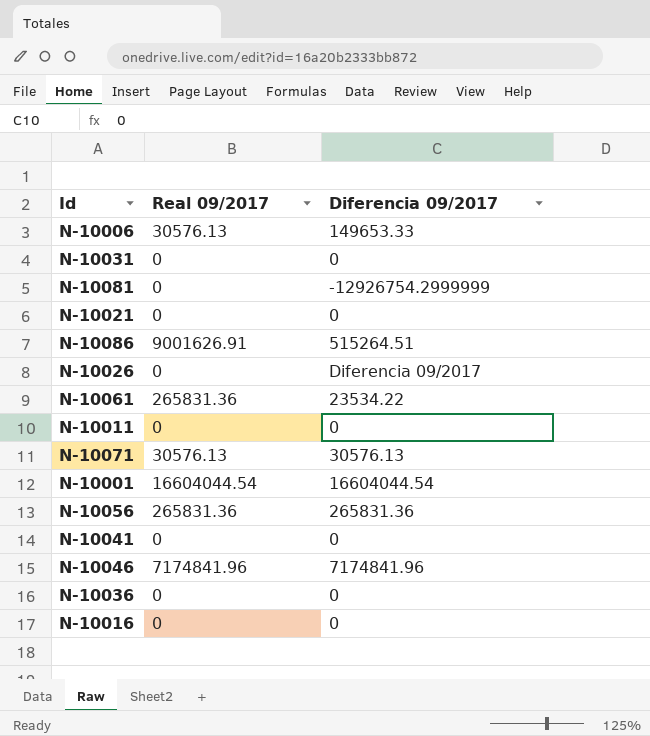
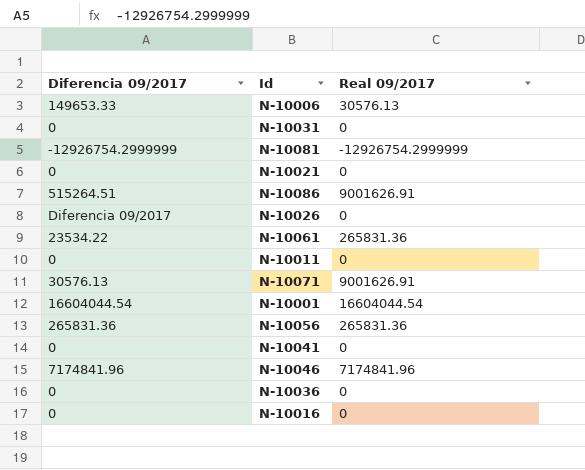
column Diferencia 09/2017 | position: 3 -> 1
N-10081 | Real 09/2017: 0 -> -12926754.2999999
N-10071 | Real 09/2017: 30576.13 -> 9001626.91

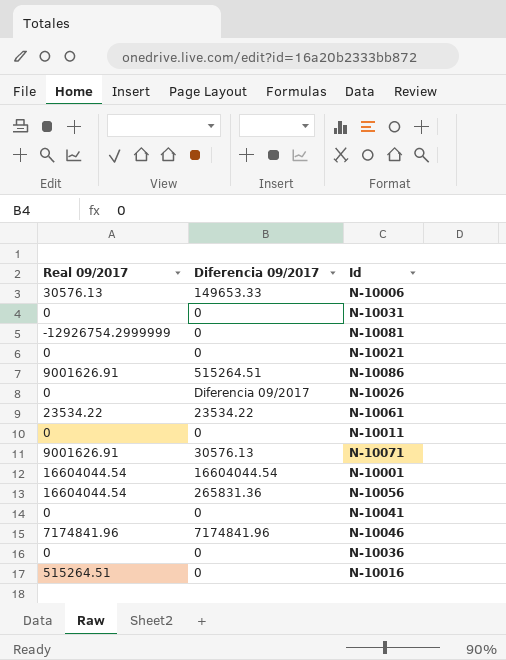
column Real 09/2017 | position: 3 -> 1
N-10081 | Diferencia 09/2017: -12926754.2999999 -> 0
N-10061 | Real 09/2017: 265831.36 -> 23534.22
N-10056 | Real 09/2017: 265831.36 -> 16604044.54
N-10016 | Real 09/2017: 0 -> 515264.51

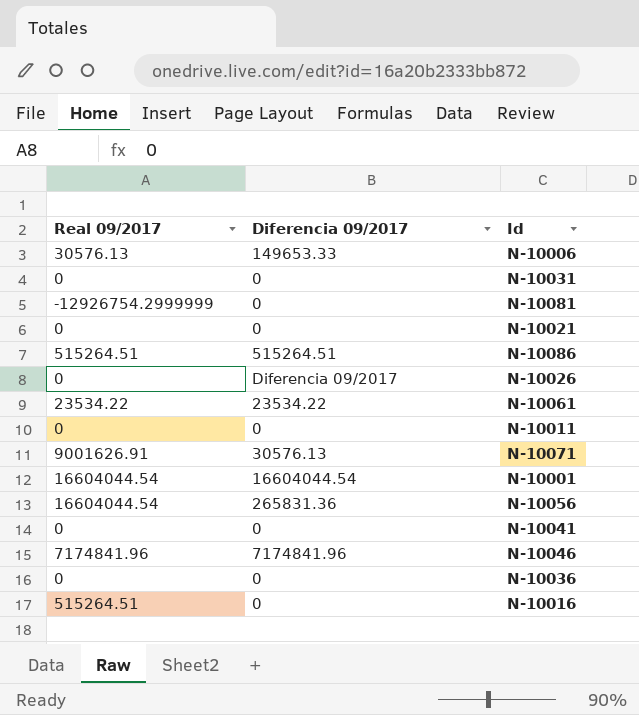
N-10086 | Real 09/2017: 9001626.91 -> 515264.51

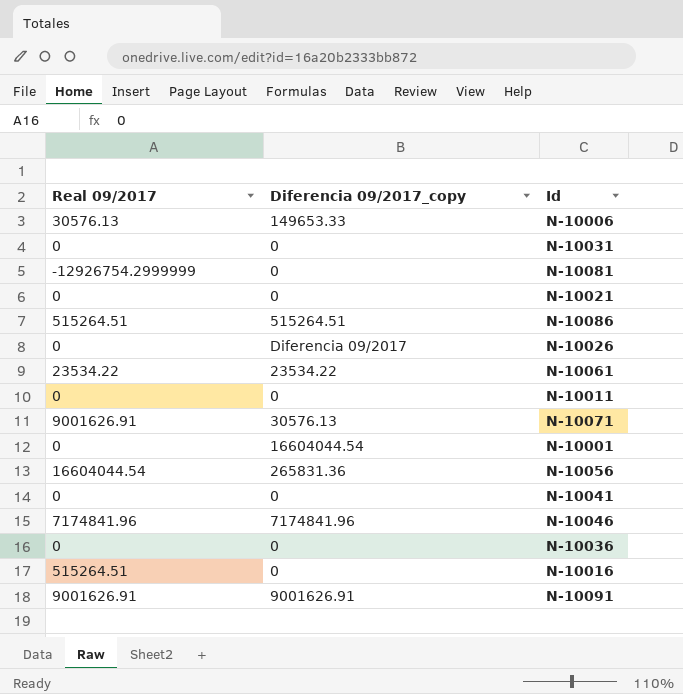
column name: Diferencia 09/2017 -> Diferencia 09/2017_copy
N-10001 | Real 09/2017: 16604044.54 -> 0
row N-10091: none -> 9001626.91 | 9001626.91

